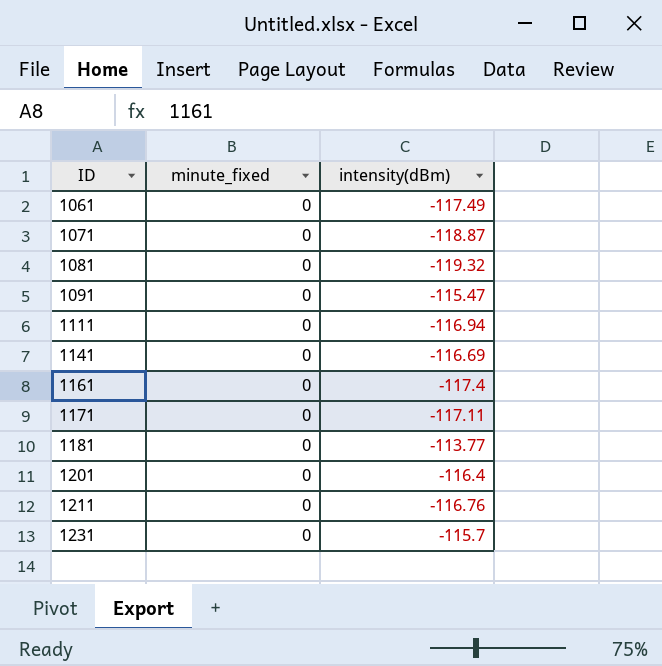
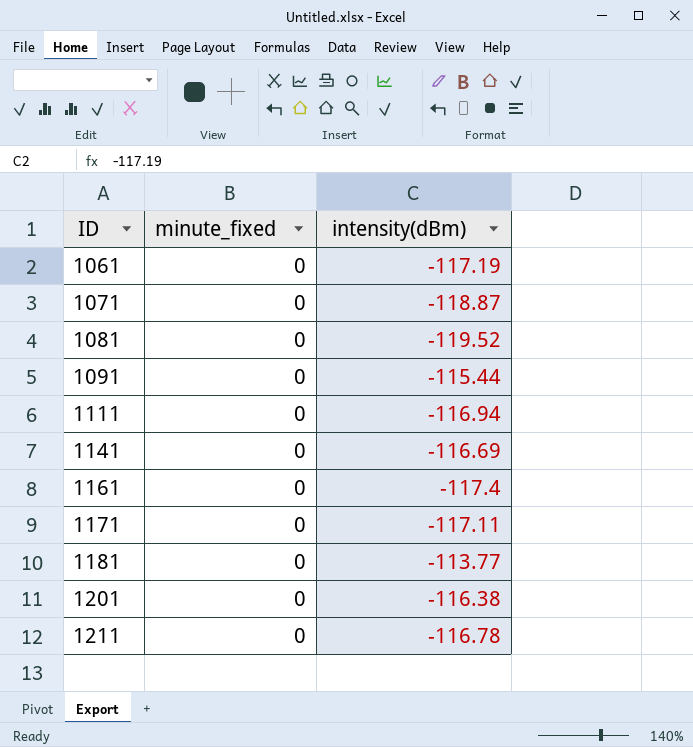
row 1231: 0 | -115.7 -> none
1061 | intensity(dBm): -117.49 -> -117.19
1081 | intensity(dBm): -119.32 -> -119.52
1091 | intensity(dBm): -115.47 -> -115.44
1201 | intensity(dBm): -116.4 -> -116.38
1211 | intensity(dBm): -116.76 -> -116.78

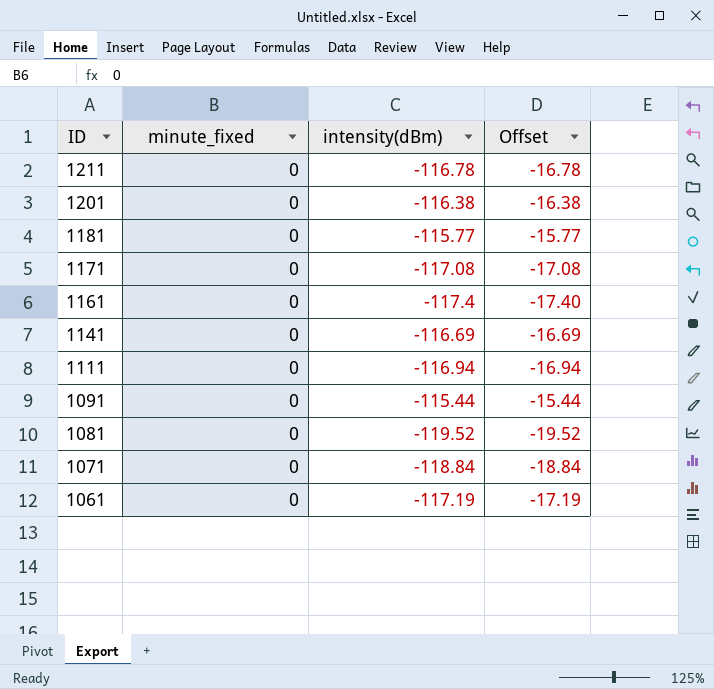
row order: ID ascending -> ID descending
column Offset | formula: none -> [intensity(dBm)] + 100
1181 | intensity(dBm): -113.77 -> -115.77
1171 | intensity(dBm): -117.11 -> -117.08
1071 | intensity(dBm): -118.87 -> -118.84

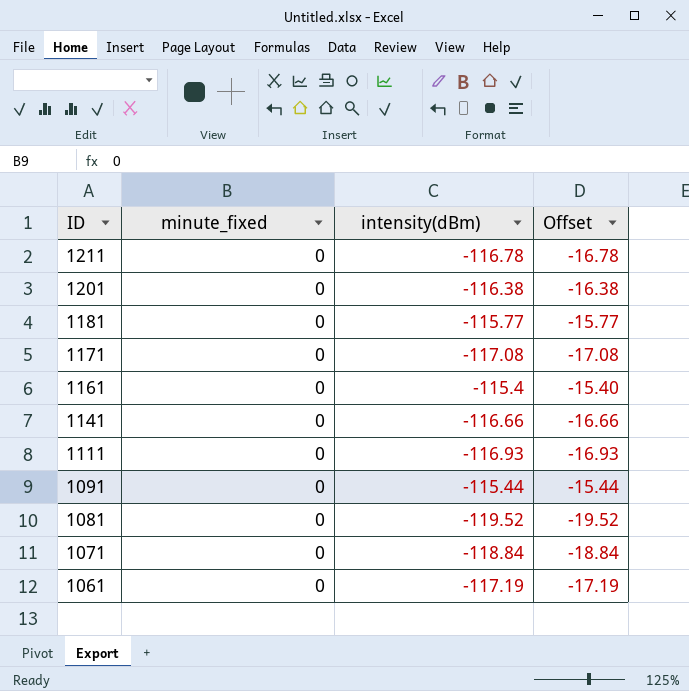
1161 | intensity(dBm): -117.4 -> -115.4
1161 | Offset: -17.40 -> -15.40
1141 | intensity(dBm): -116.69 -> -116.66
1141 | Offset: -16.69 -> -16.66
1111 | intensity(dBm): -116.94 -> -116.93
1111 | Offset: -16.94 -> -16.93

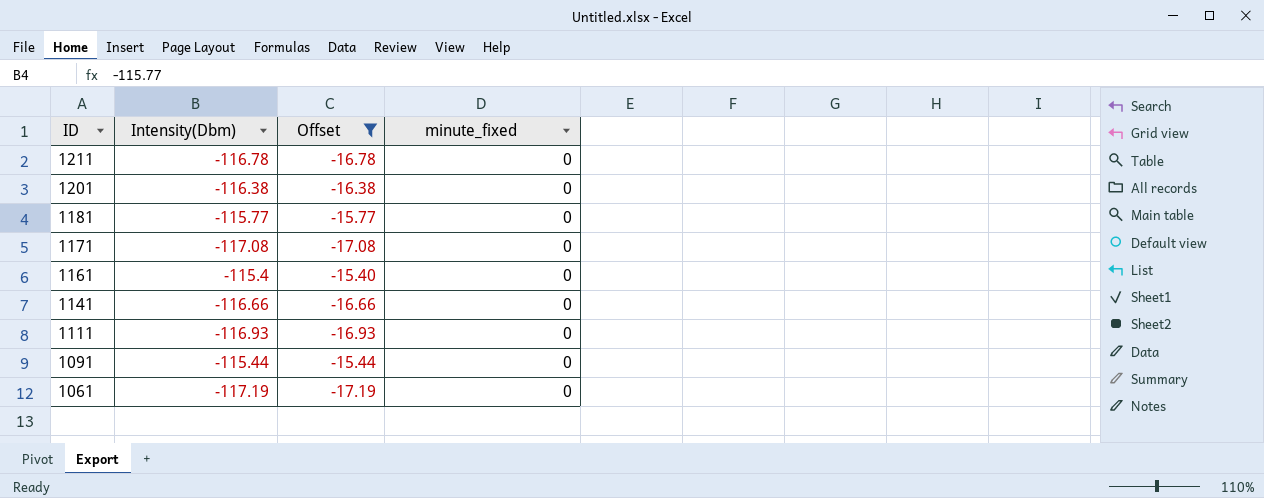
filter: none -> Offset >= -17.19
column name: intensity(dBm) -> Intensity(Dbm)
column minute_fixed | position: 2 -> 4

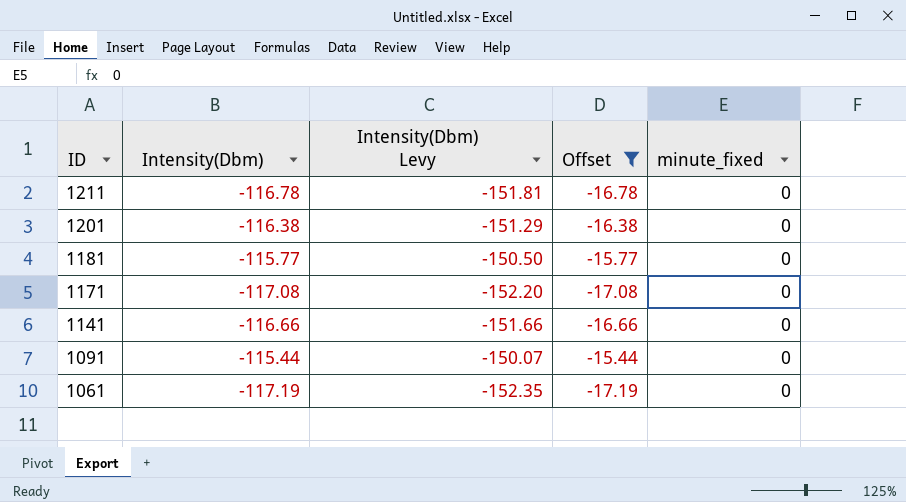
column Intensity(Dbm) Levy | formula: none -> [Intensity(Dbm)] * 1.3
row 1161: -115.4 | -15.40 | 0 -> none
row 1111: -116.93 | -16.93 | 0 -> none

